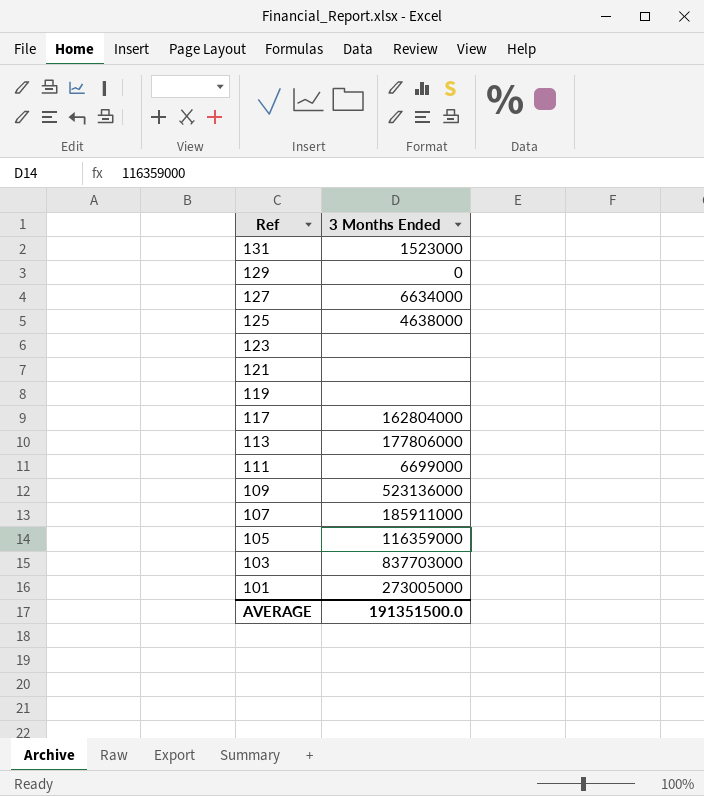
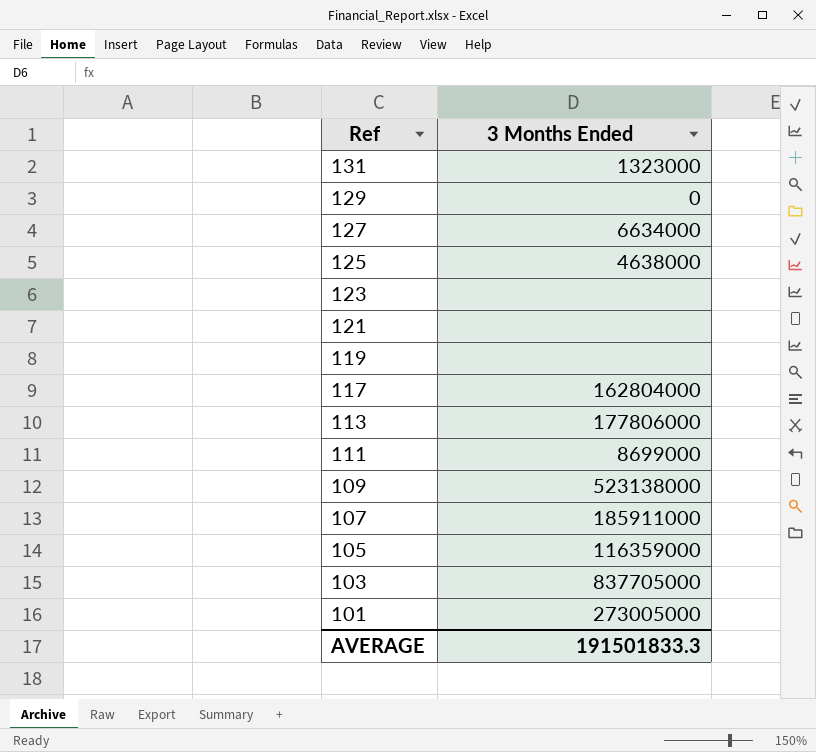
131 | 3 Months Ended: 1523000 -> 1323000
111 | 3 Months Ended: 6699000 -> 8699000
109 | 3 Months Ended: 523136000 -> 523138000
103 | 3 Months Ended: 837703000 -> 837705000
AVERAGE | 3 Months Ended: 191351500.0 -> 191501833.3

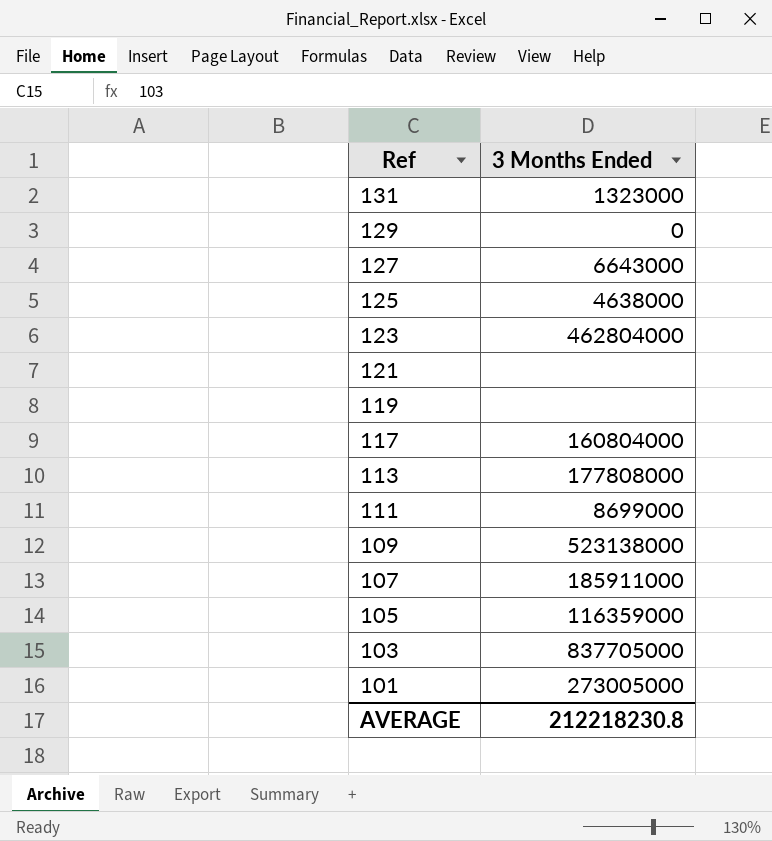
127 | 3 Months Ended: 6634000 -> 6643000
123 | 3 Months Ended: none -> 462804000
117 | 3 Months Ended: 162804000 -> 160804000
113 | 3 Months Ended: 177806000 -> 177808000
AVERAGE | 3 Months Ended: 191501833.3 -> 212218230.8

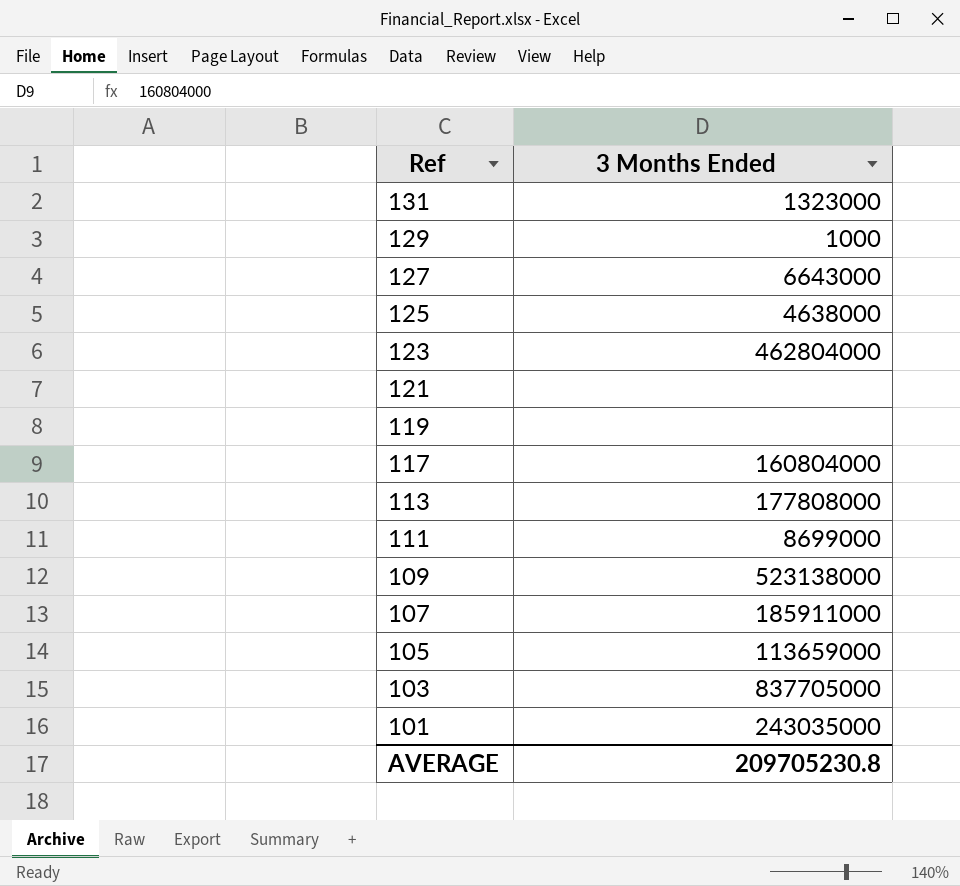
129 | 3 Months Ended: 0 -> 1000
105 | 3 Months Ended: 116359000 -> 113659000
101 | 3 Months Ended: 273005000 -> 243035000
AVERAGE | 3 Months Ended: 212218230.8 -> 209705230.8

